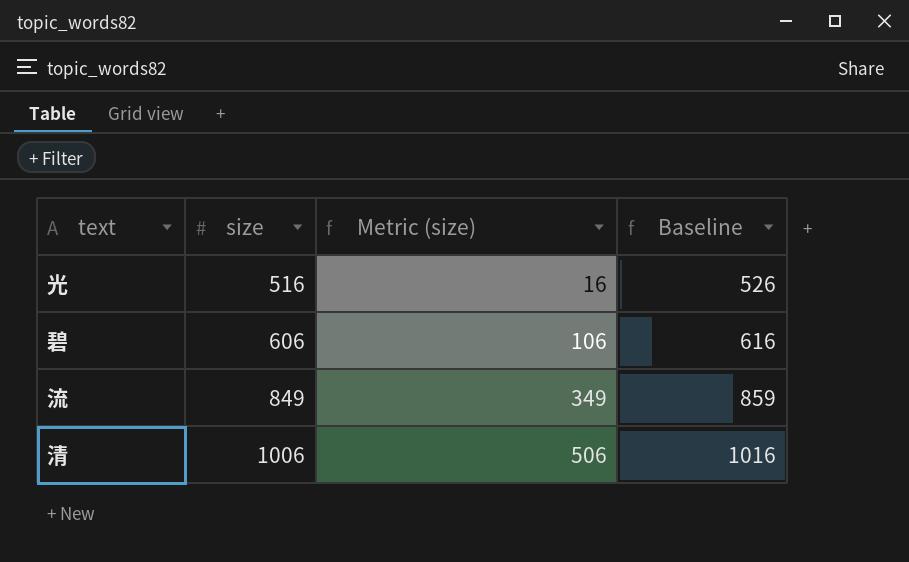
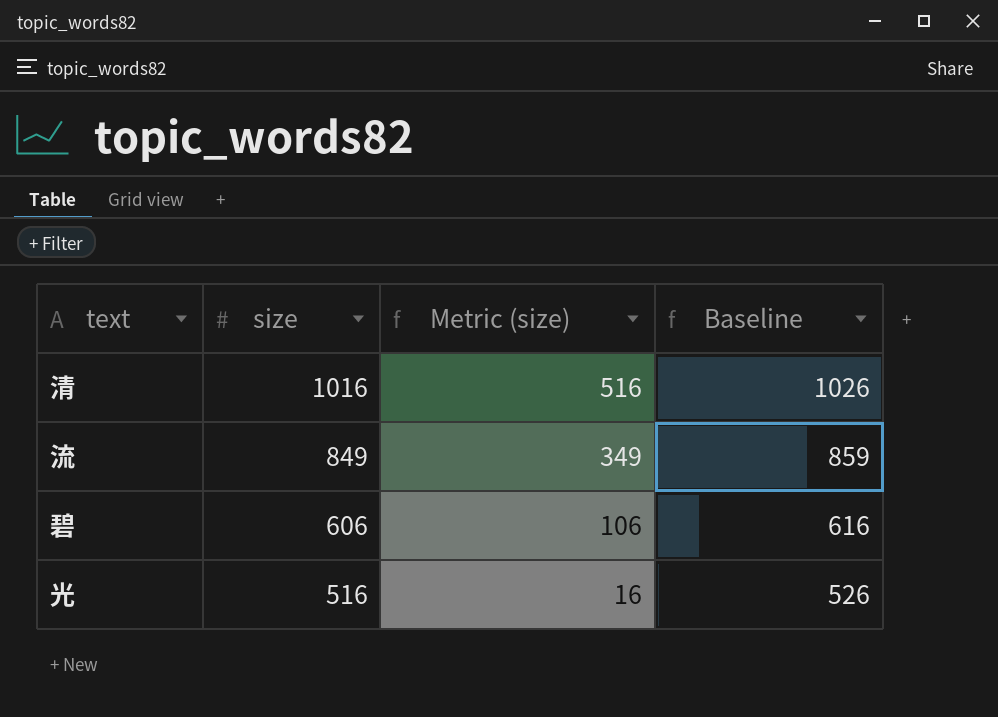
row order: size ascending -> size descending
清 | size: 1006 -> 1016
清 | Metric (size): 506 -> 516
清 | Baseline: 1016 -> 1026

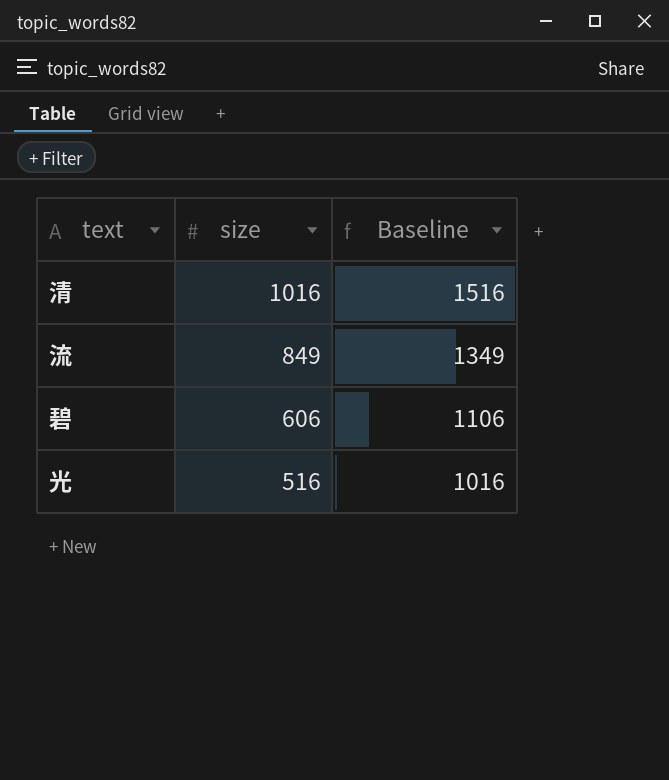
column Metric (size) | formula: [size] - 500 -> none
column Baseline | formula: [size] + 10 -> [size] + 500

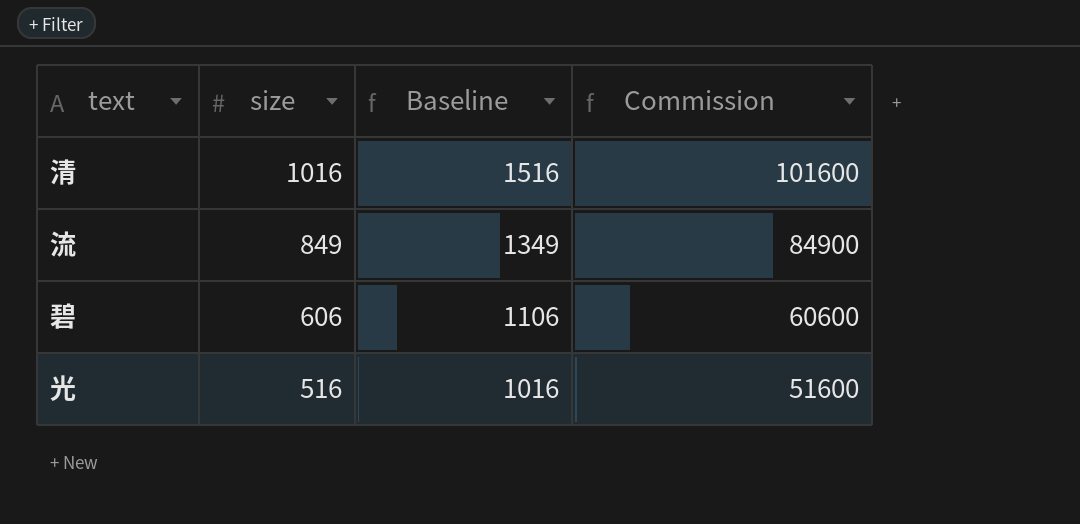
column Commission | formula: none -> [size] * 100

